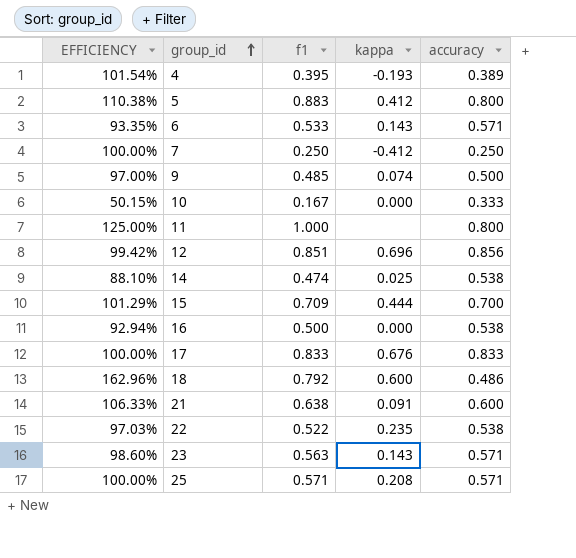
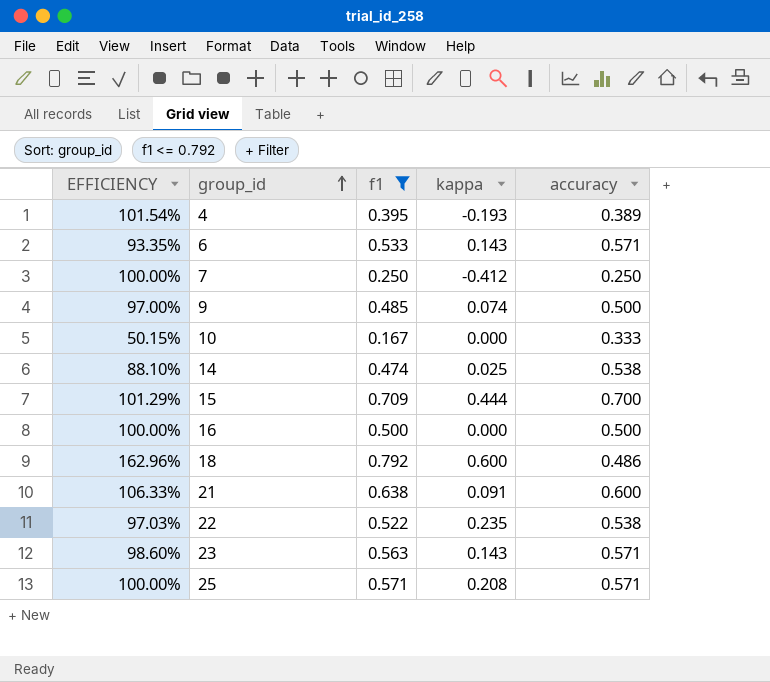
filter: none -> f1 <= 0.792
16 | EFFICIENCY: 92.94% -> 100.00%
16 | accuracy: 0.538 -> 0.500

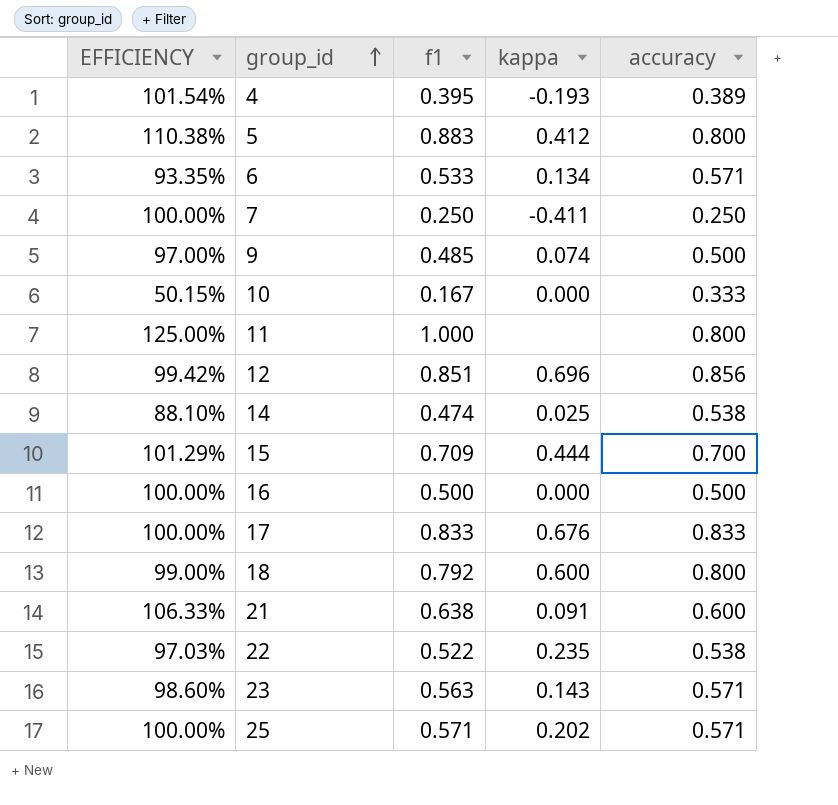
filter: f1 <= 0.792 -> none
6 | kappa: 0.143 -> 0.134
7 | kappa: -0.412 -> -0.411
18 | EFFICIENCY: 162.96% -> 99.00%
18 | accuracy: 0.486 -> 0.800
25 | kappa: 0.208 -> 0.202

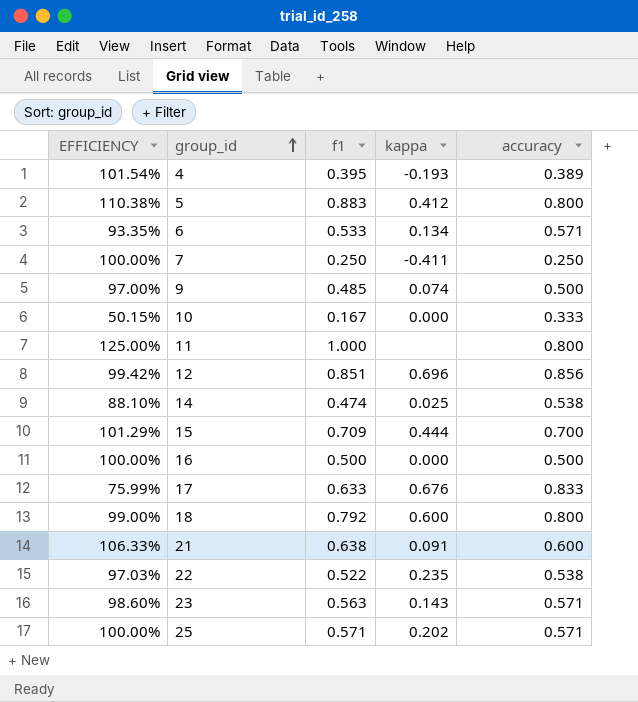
17 | EFFICIENCY: 100.00% -> 75.99%
17 | f1: 0.833 -> 0.633

